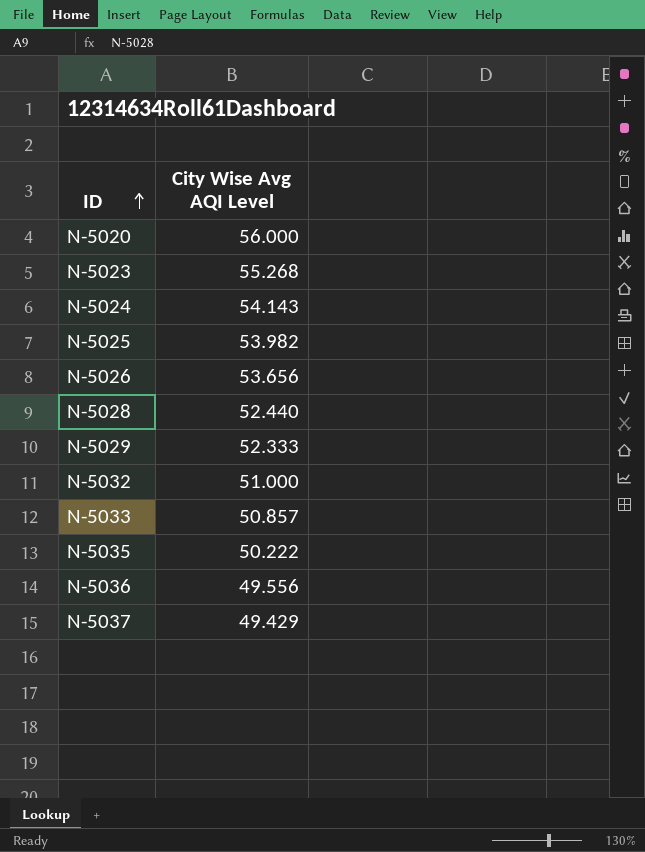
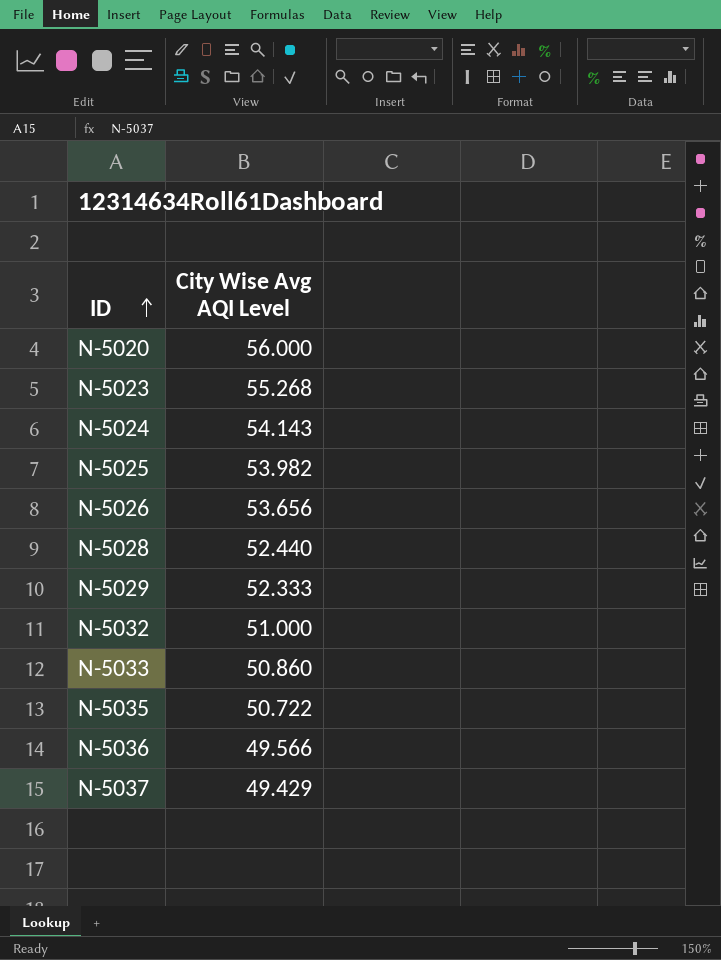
N-5033 | City Wise Avg AQI Level: 50.857 -> 50.860
N-5035 | City Wise Avg AQI Level: 50.222 -> 50.722
N-5036 | City Wise Avg AQI Level: 49.556 -> 49.566

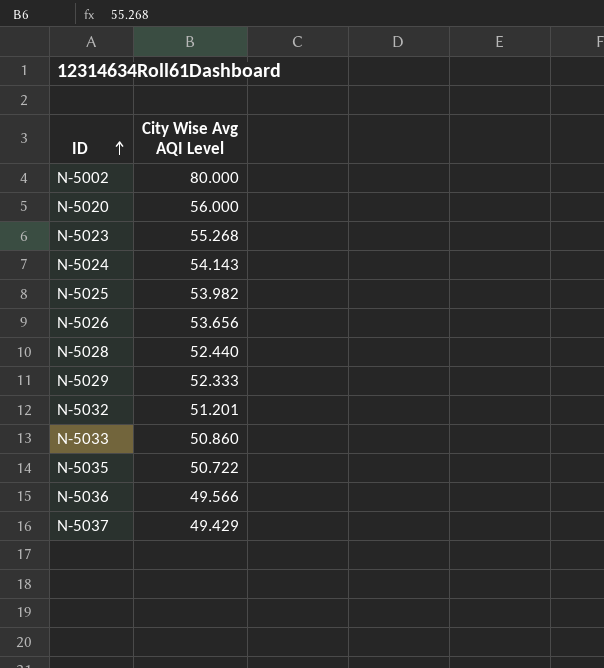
row N-5002: none -> 80.000
N-5032 | City Wise Avg AQI Level: 51.000 -> 51.201

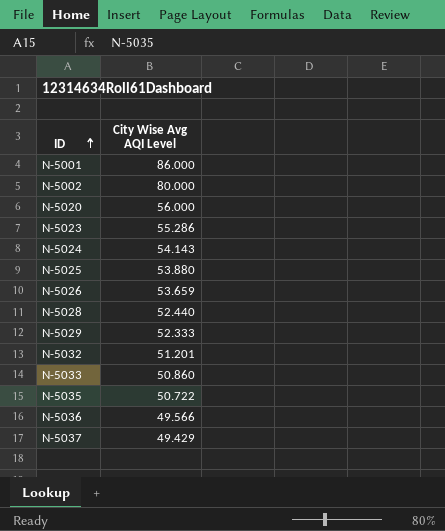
row N-5001: none -> 86.000
N-5023 | City Wise Avg AQI Level: 55.268 -> 55.286
N-5025 | City Wise Avg AQI Level: 53.982 -> 53.880
N-5026 | City Wise Avg AQI Level: 53.656 -> 53.659

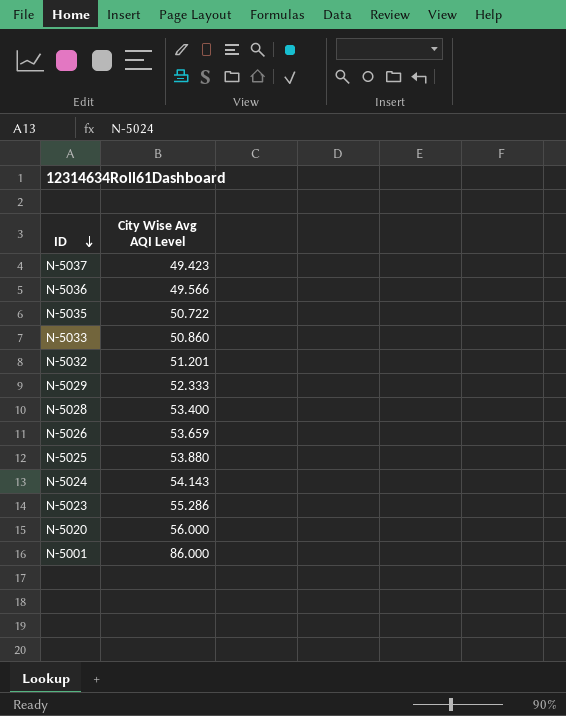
row order: ID ascending -> ID descending
row N-5002: 80.000 -> none
N-5037 | City Wise Avg AQI Level: 49.429 -> 49.423
N-5028 | City Wise Avg AQI Level: 52.440 -> 53.400

